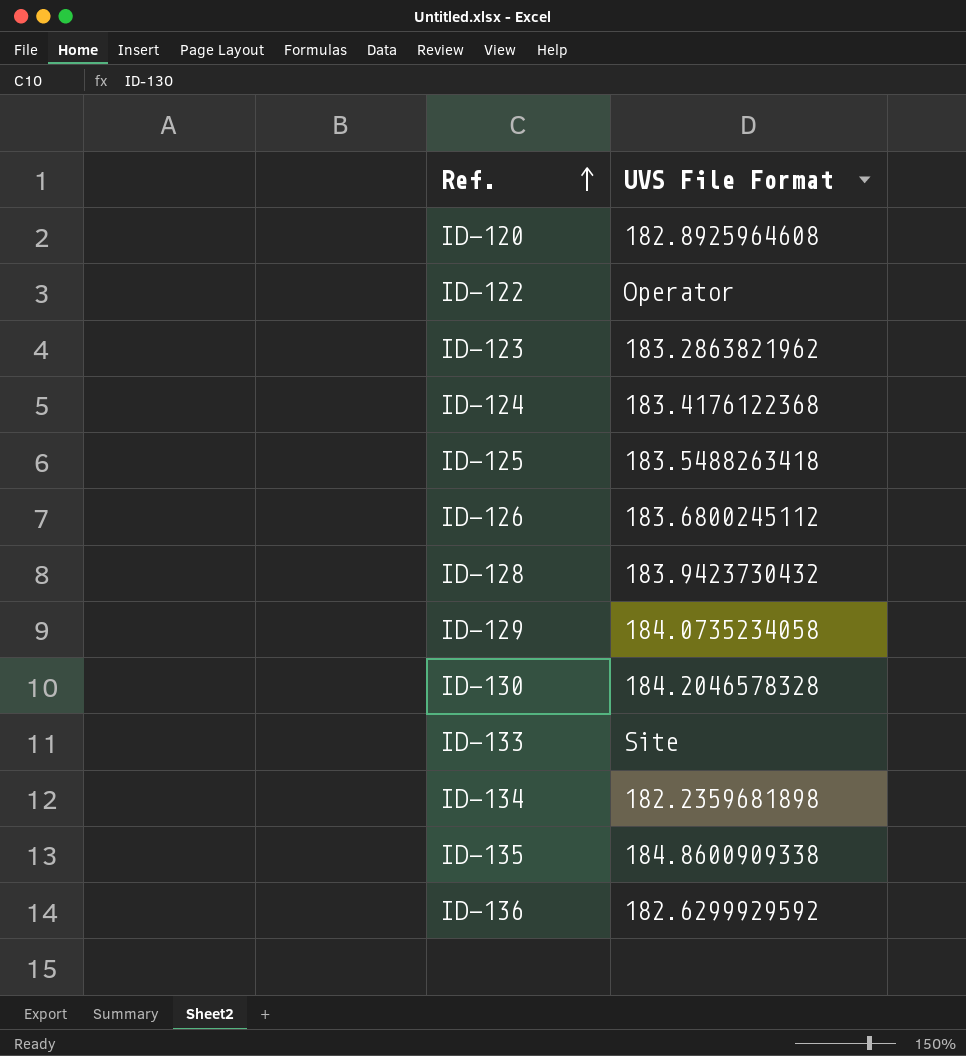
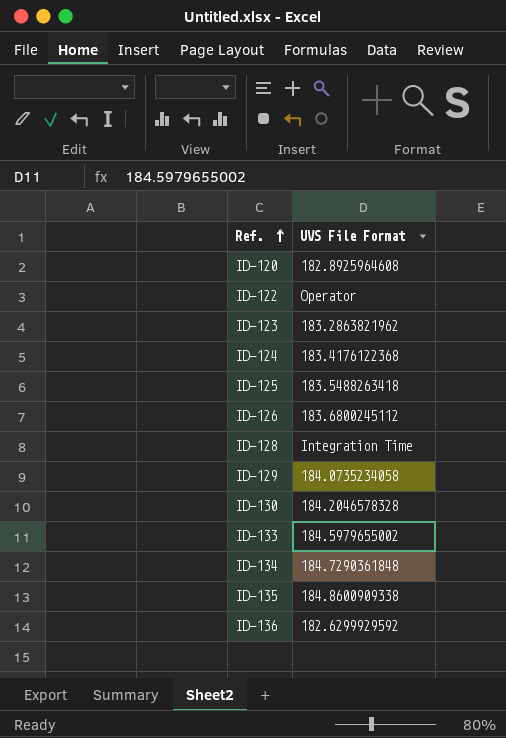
ID-128 | UVS File Format: 183.9423730432 -> Integration Time
ID-133 | UVS File Format: Site -> 184.5979655002
ID-134 | UVS File Format: 182.2359681898 -> 184.7290361848

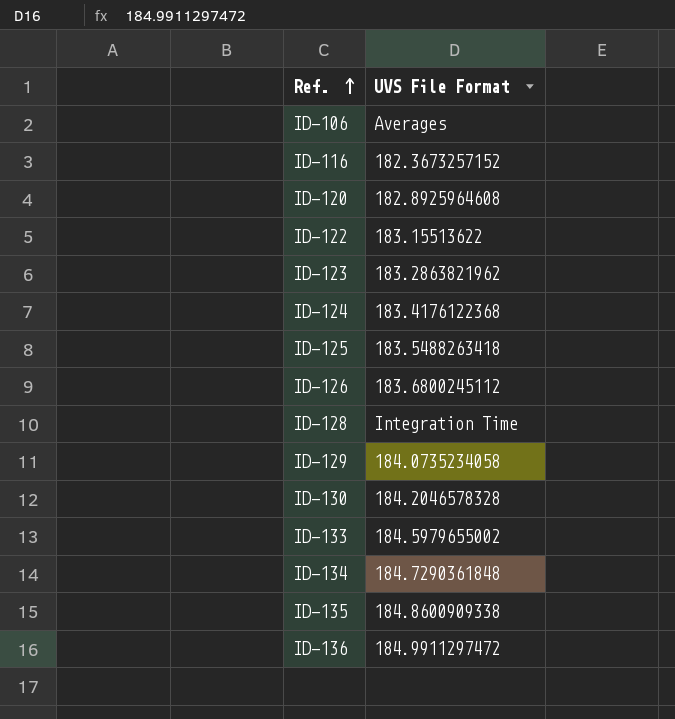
row ID-106: none -> Averages
row ID-116: none -> 182.3673257152
ID-122 | UVS File Format: Operator -> 183.15513622
ID-136 | UVS File Format: 182.6299929592 -> 184.9911297472

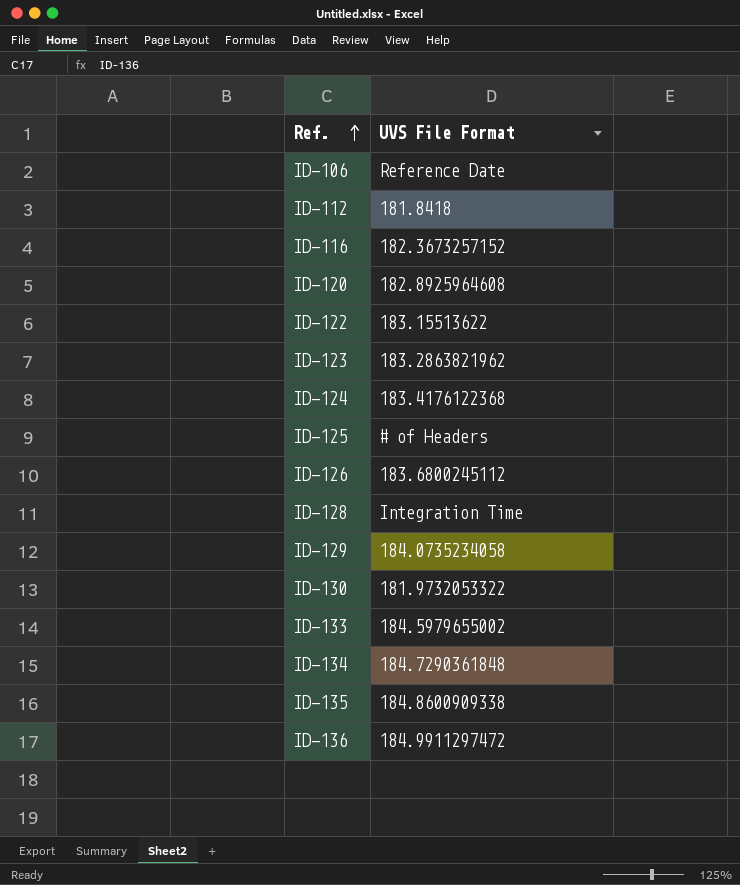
ID-106 | UVS File Format: Averages -> Reference Date
row ID-112: none -> 181.8418
ID-125 | UVS File Format: 183.5488263418 -> # of Headers
ID-130 | UVS File Format: 184.2046578328 -> 181.9732053322

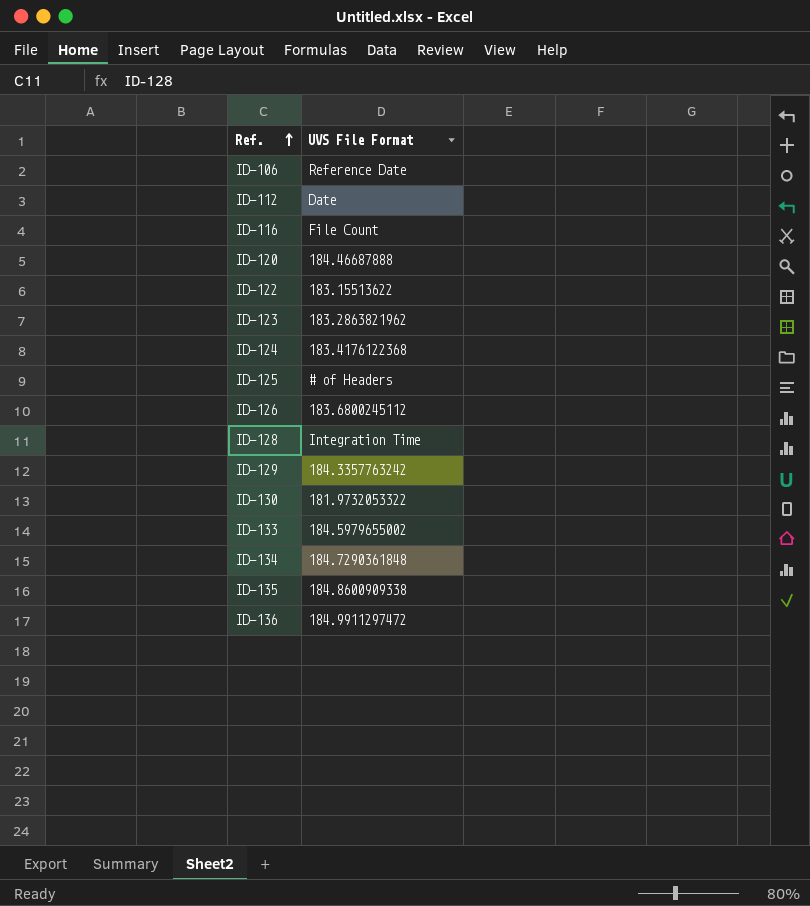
ID-112 | UVS File Format: 181.8418 -> Date
ID-116 | UVS File Format: 182.3673257152 -> File Count
ID-120 | UVS File Format: 182.8925964608 -> 184.46687888
ID-129 | UVS File Format: 184.0735234058 -> 184.3357763242

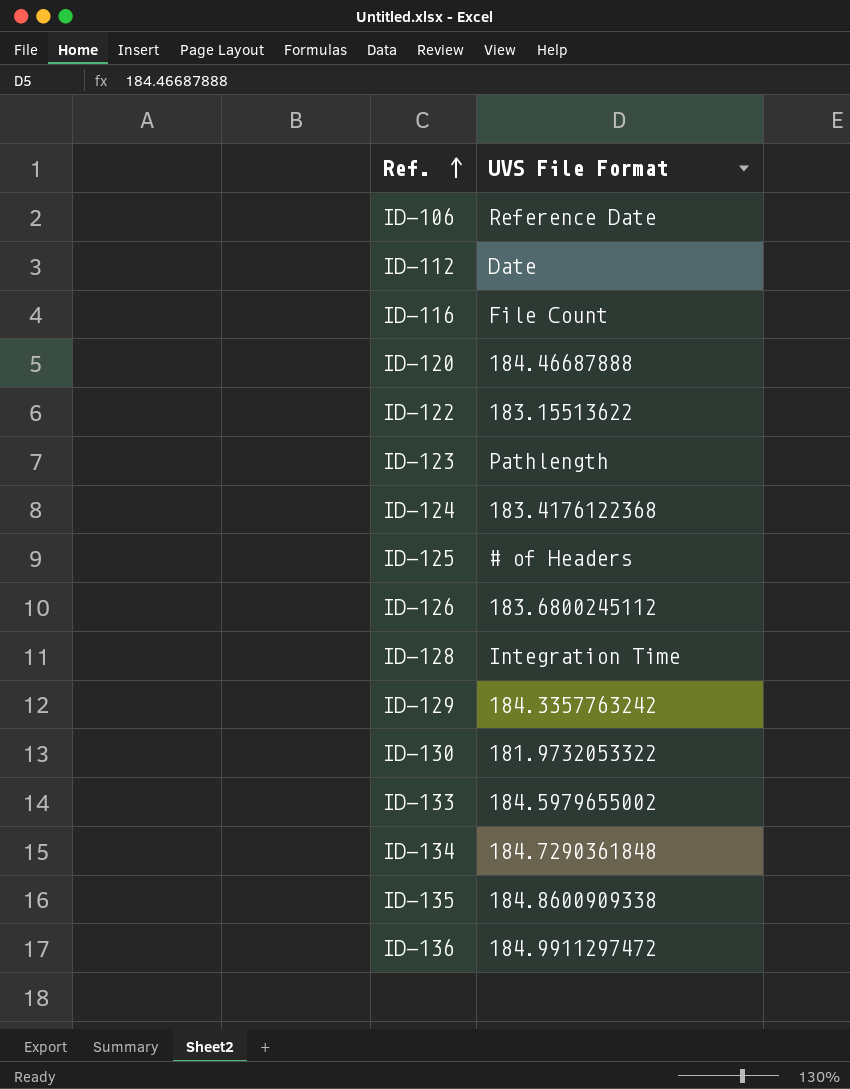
ID-123 | UVS File Format: 183.2863821962 -> Pathlength

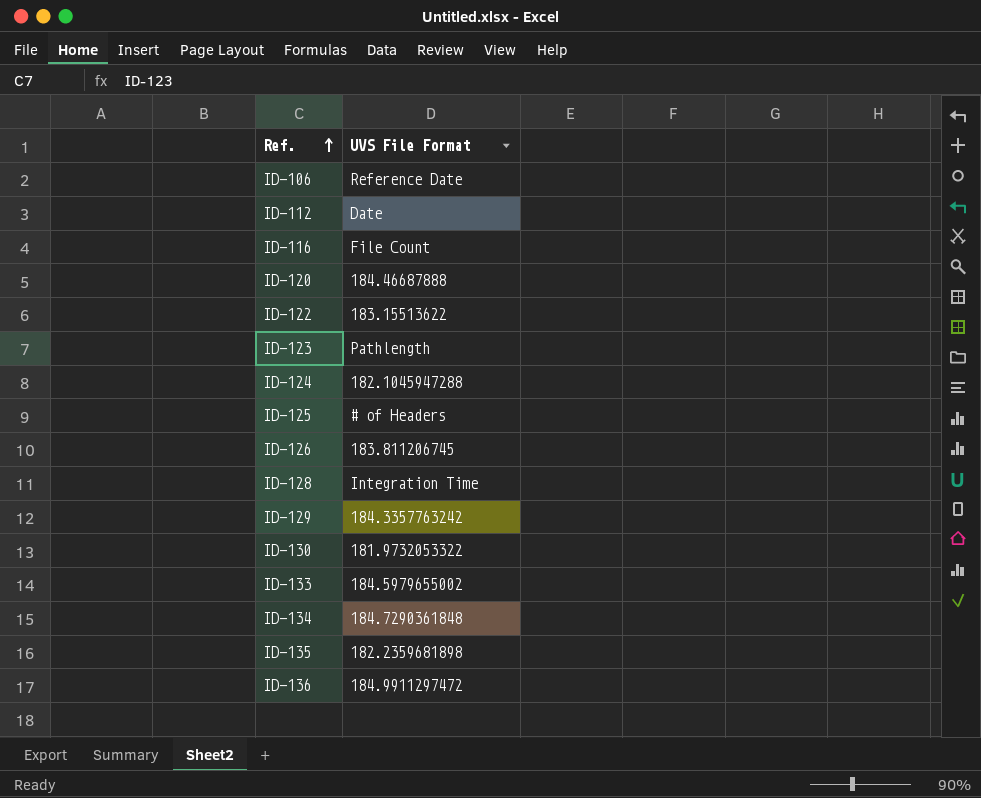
ID-124 | UVS File Format: 183.4176122368 -> 182.1045947288
ID-126 | UVS File Format: 183.6800245112 -> 183.811206745
ID-135 | UVS File Format: 184.8600909338 -> 182.2359681898

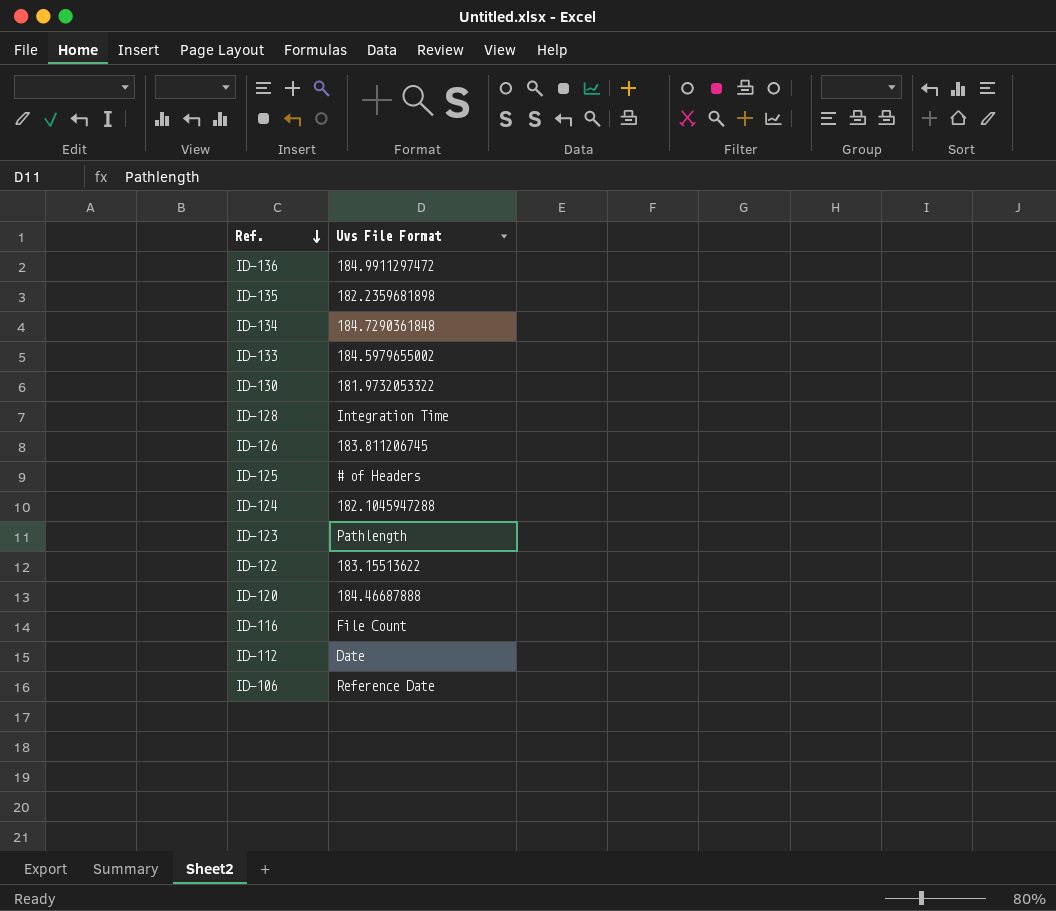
row order: Ref. ascending -> Ref. descending
column name: UVS File Format -> Uvs File Format
row ID-129: 184.3357763242 -> none

